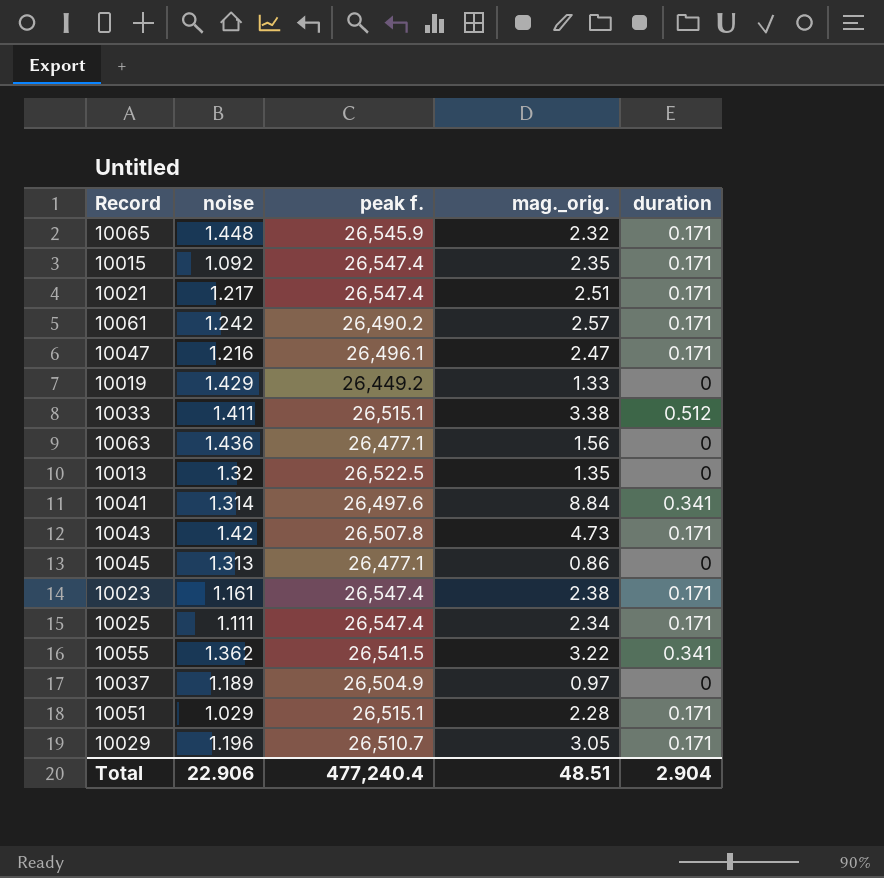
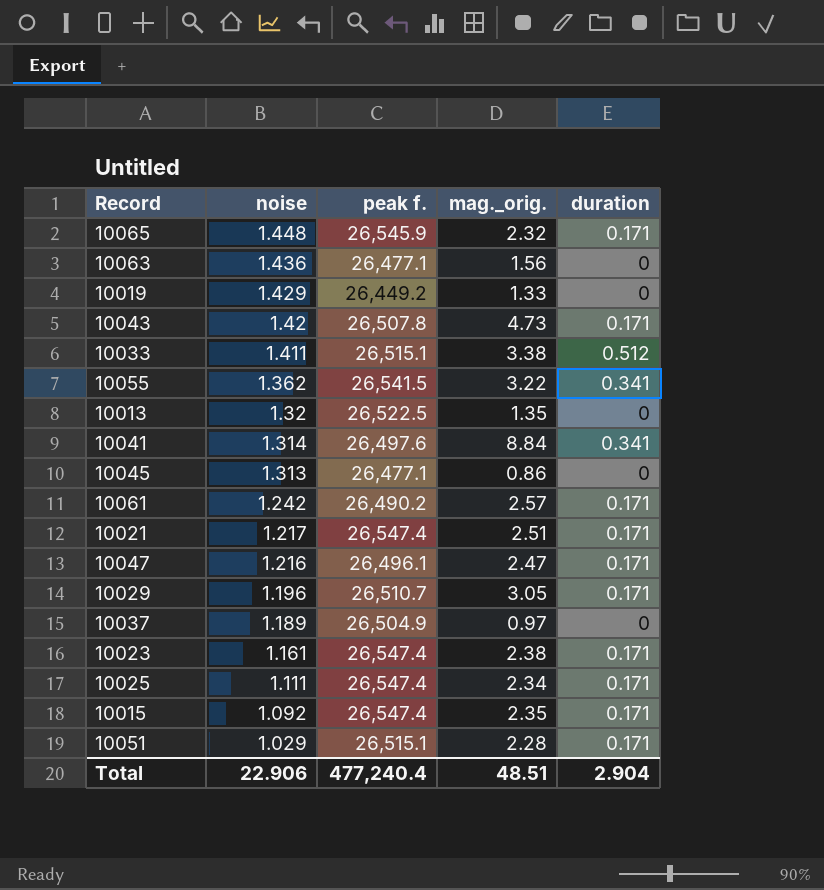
row order: none -> noise descending

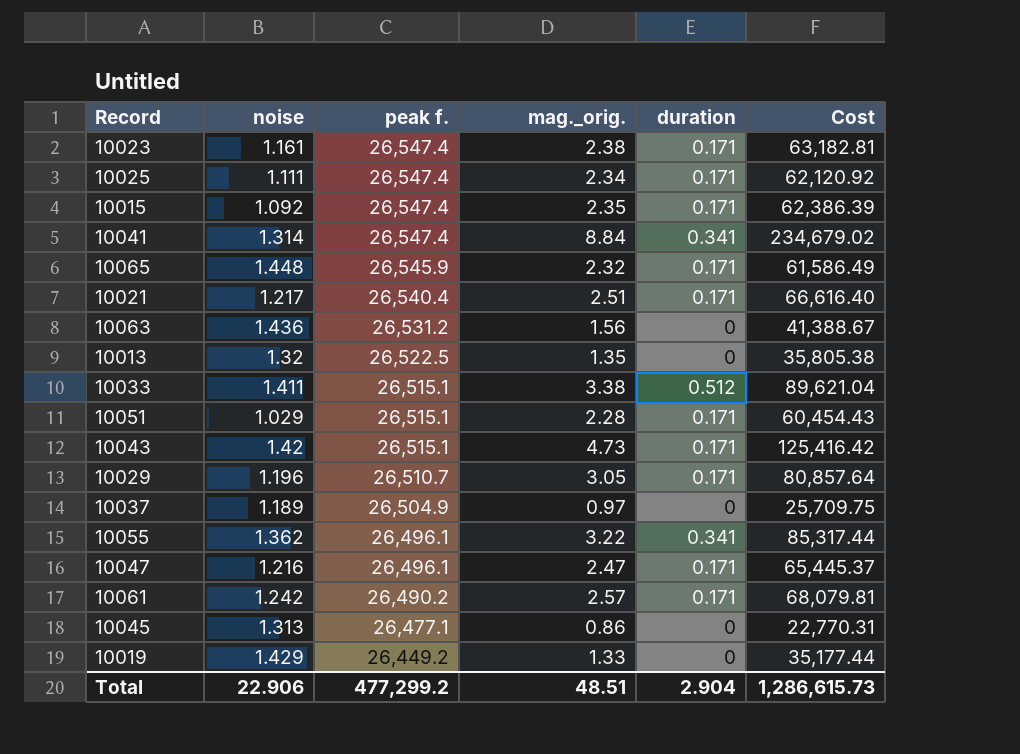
row order: noise descending -> peak f. descending
column Cost | formula: none -> [peak f.] * [mag._orig.]
10041 | peak f.: 26,497.6 -> 26,547.4
10021 | peak f.: 26,547.4 -> 26,540.4
10063 | peak f.: 26,477.1 -> 26,531.2
10043 | peak f.: 26,507.8 -> 26,515.1
10055 | peak f.: 26,541.5 -> 26,496.1
Total | peak f.: 477,240.4 -> 477,299.2

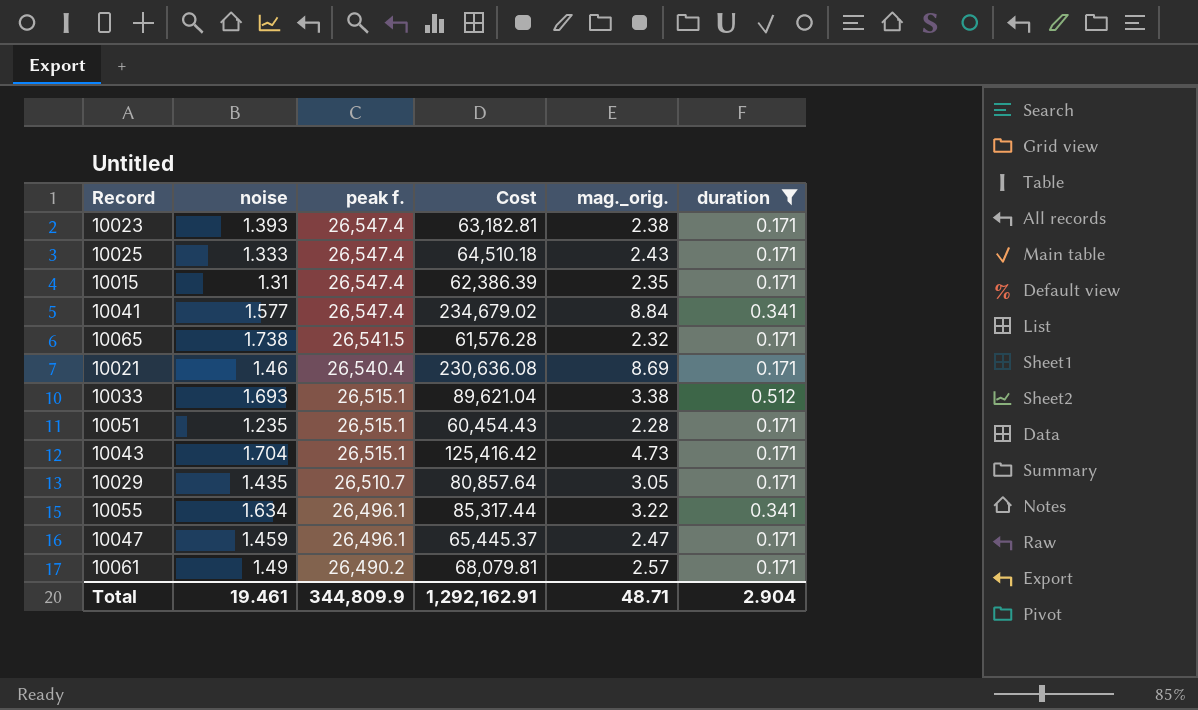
filter: none -> duration != 0
column Cost | position: 6 -> 4
10023 | noise: 1.161 -> 1.393
10025 | noise: 1.111 -> 1.333
10025 | Cost: 62,120.92 -> 64,510.18
10025 | mag._orig.: 2.34 -> 2.43
10015 | noise: 1.092 -> 1.31
10041 | noise: 1.314 -> 1.577
10065 | noise: 1.448 -> 1.738
10065 | peak f.: 26,545.9 -> 26,541.5
10065 | Cost: 61,586.49 -> 61,576.28
10021 | noise: 1.217 -> 1.46
10021 | Cost: 66,616.40 -> 230,636.08
10021 | mag._orig.: 2.51 -> 8.69
10033 | noise: 1.411 -> 1.693
10051 | noise: 1.029 -> 1.235
10043 | noise: 1.42 -> 1.704
10029 | noise: 1.196 -> 1.435
10055 | noise: 1.362 -> 1.634
10047 | noise: 1.216 -> 1.459
10061 | noise: 1.242 -> 1.49
Total | noise: 22.906 -> 19.461
Total | peak f.: 477,299.2 -> 344,809.9
Total | Cost: 1,286,615.73 -> 1,292,162.91
Total | mag._orig.: 48.51 -> 48.71

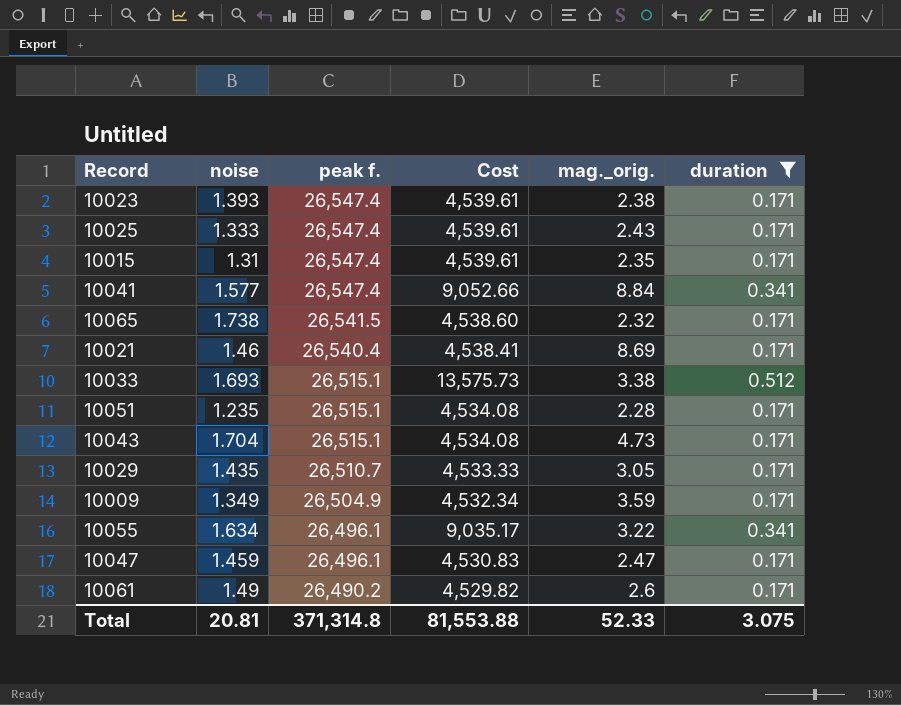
column Cost | formula: [peak f.] * [mag._orig.] -> [peak f.] * [duration]
row 10009: none -> 1.349 | 26,504.9 | 4,532.34 | 3.59 | 0.171
10061 | mag._orig.: 2.57 -> 2.6
Total | noise: 19.461 -> 20.81
Total | peak f.: 344,809.9 -> 371,314.8
Total | Cost: 1,292,162.91 -> 81,553.88
Total | mag._orig.: 48.71 -> 52.33
Total | duration: 2.904 -> 3.075

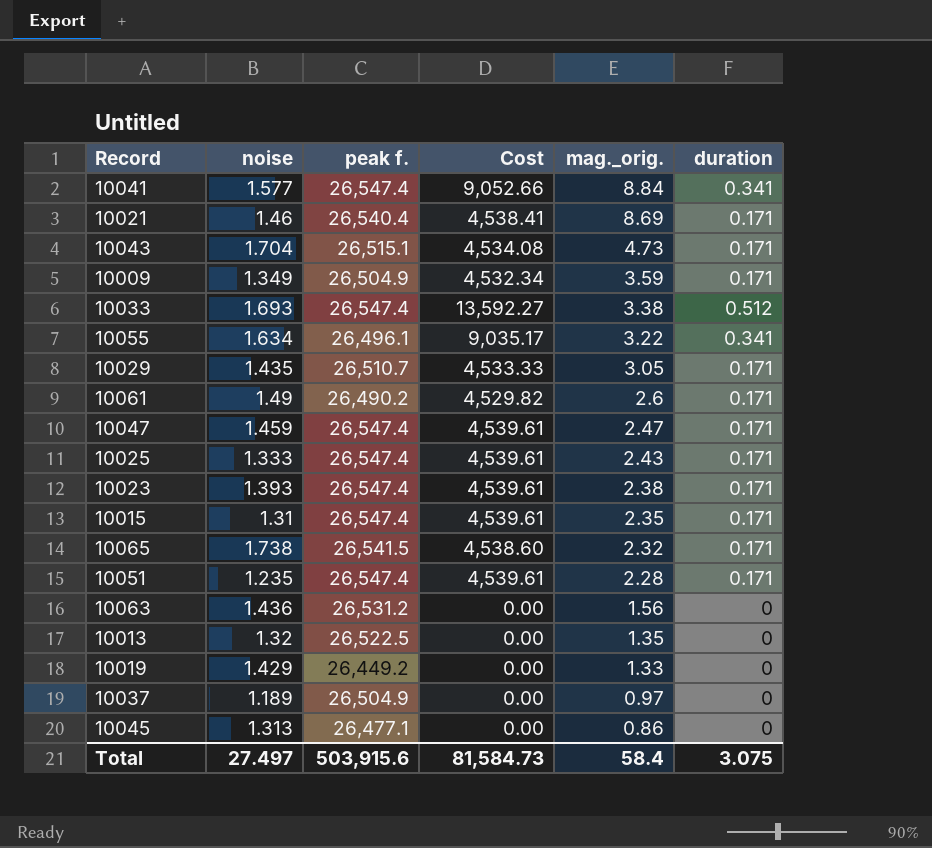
filter: duration != 0 -> none
row order: peak f. descending -> mag._orig. descending
10033 | peak f.: 26,515.1 -> 26,547.4
10033 | Cost: 13,575.73 -> 13,592.27
10047 | peak f.: 26,496.1 -> 26,547.4
10047 | Cost: 4,530.83 -> 4,539.61
10051 | peak f.: 26,515.1 -> 26,547.4
10051 | Cost: 4,534.08 -> 4,539.61
Total | noise: 20.81 -> 27.497
Total | peak f.: 371,314.8 -> 503,915.6
Total | Cost: 81,553.88 -> 81,584.73
Total | mag._orig.: 52.33 -> 58.4

